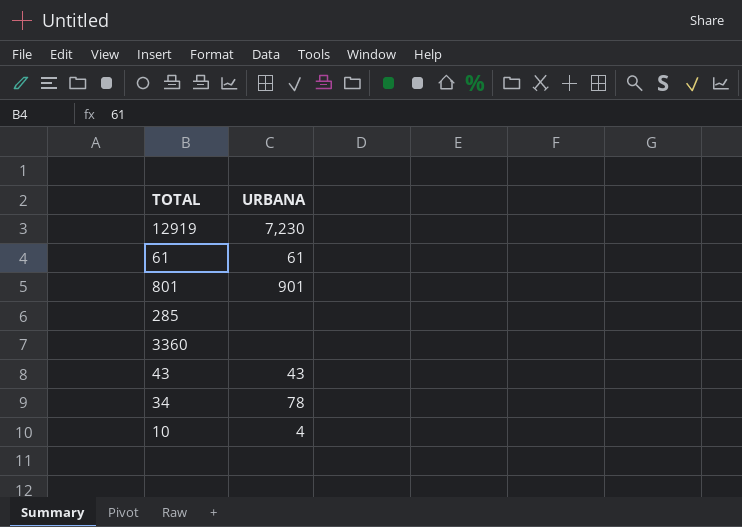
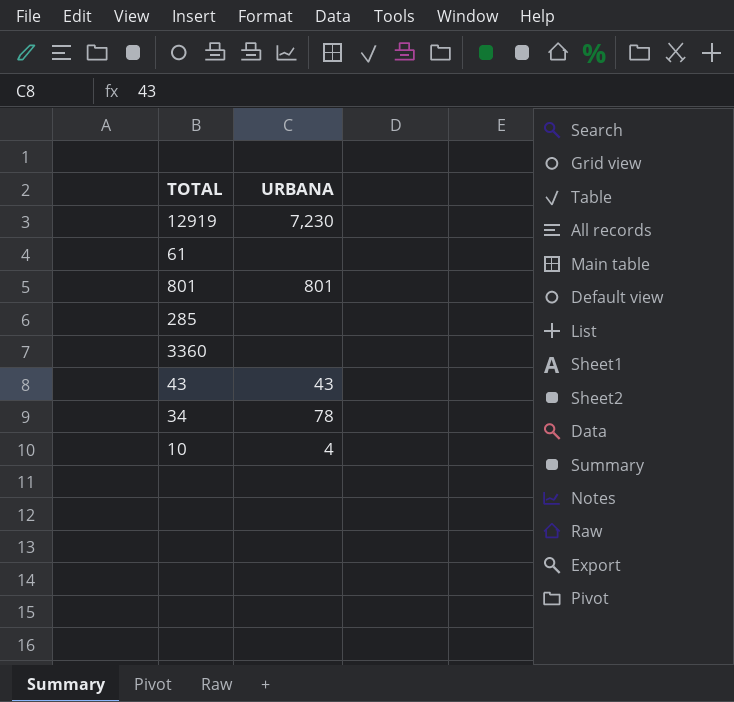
61 | URBANA: 61 -> none
801 | URBANA: 901 -> 801

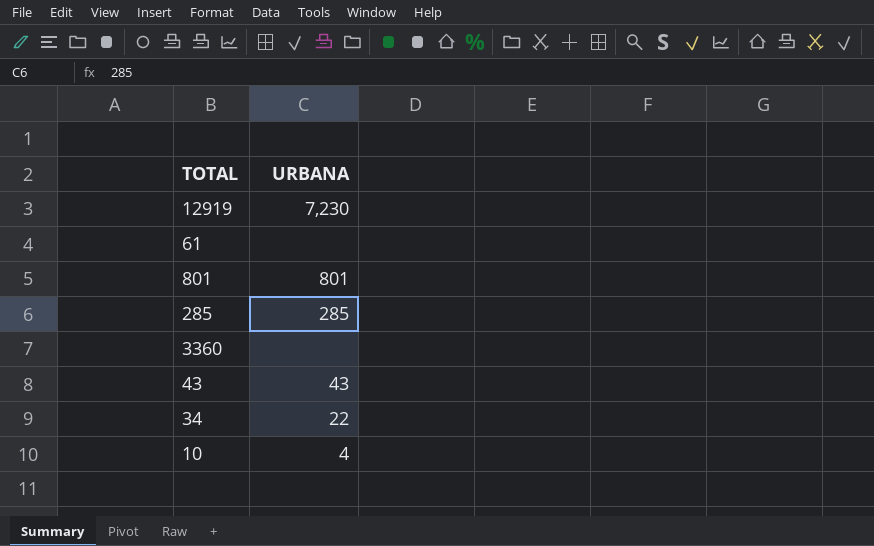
285 | URBANA: none -> 285
34 | URBANA: 78 -> 22

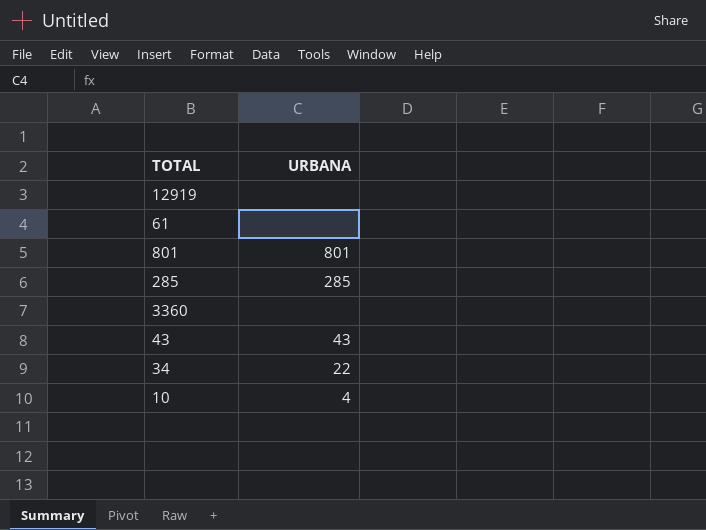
12919 | URBANA: 7,230 -> none

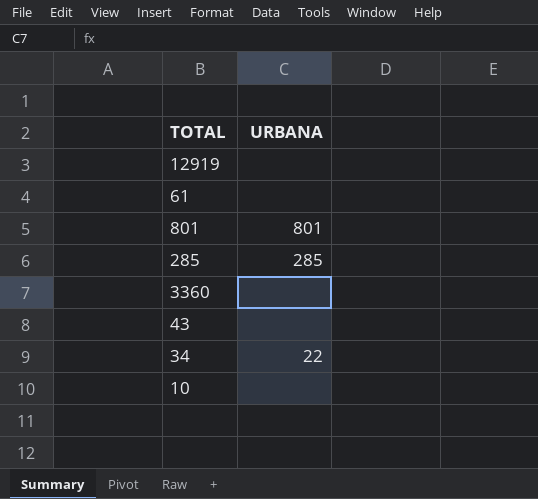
43 | URBANA: 43 -> none
10 | URBANA: 4 -> none

